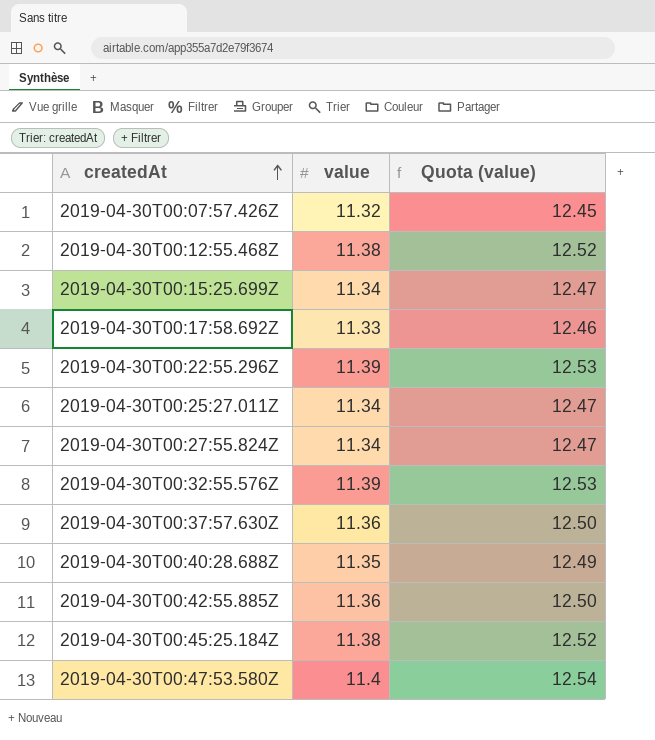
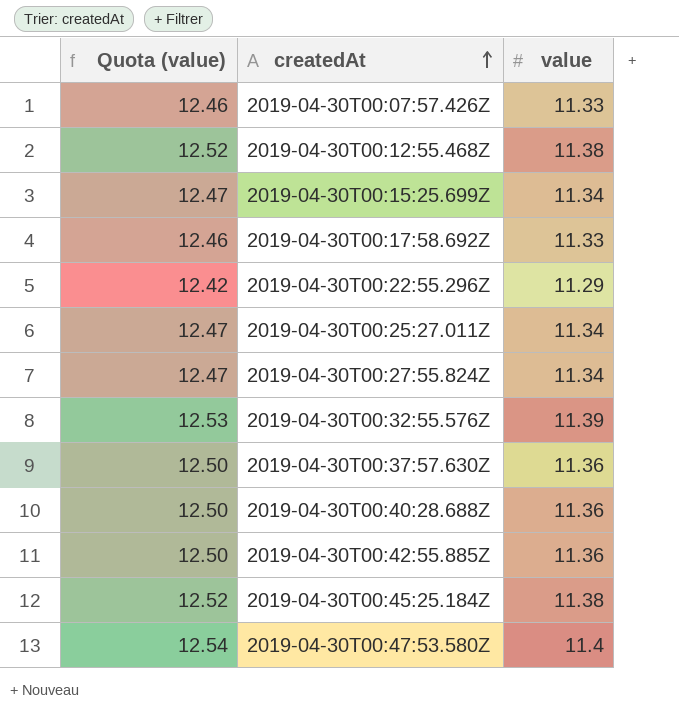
column Quota (value) | position: 3 -> 1
2019-04-30T00:07:57.426Z | Quota (value): 12.45 -> 12.46
2019-04-30T00:07:57.426Z | value: 11.32 -> 11.33
2019-04-30T00:22:55.296Z | Quota (value): 12.53 -> 12.42
2019-04-30T00:22:55.296Z | value: 11.39 -> 11.29
2019-04-30T00:40:28.688Z | Quota (value): 12.49 -> 12.50
2019-04-30T00:40:28.688Z | value: 11.35 -> 11.36

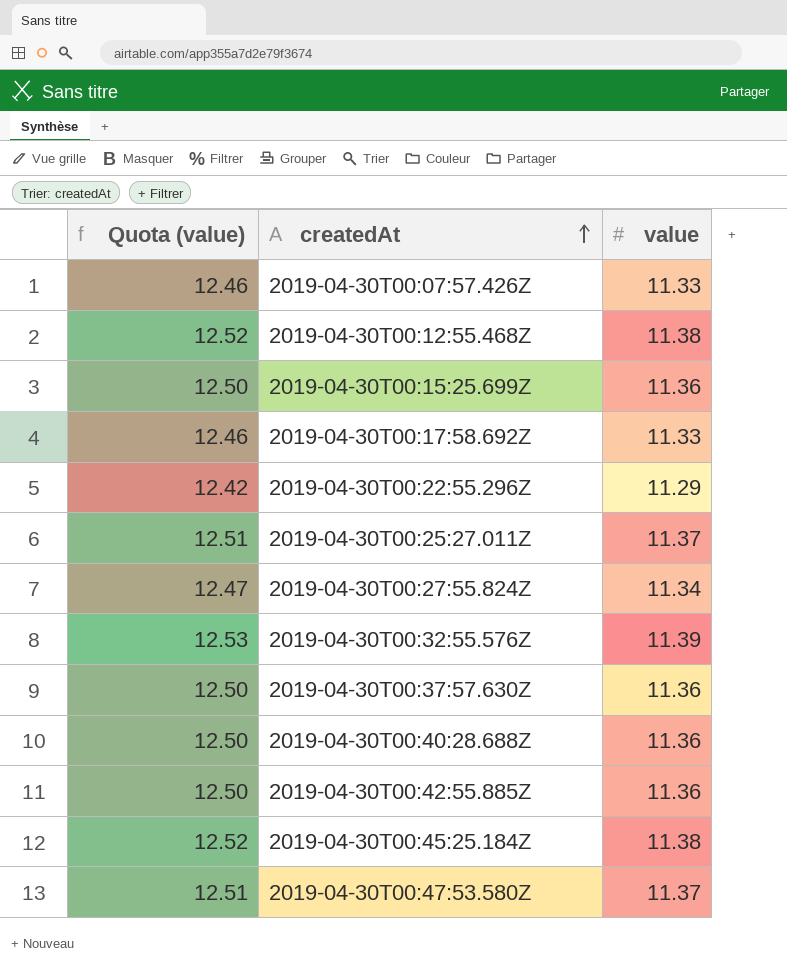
2019-04-30T00:15:25.699Z | Quota (value): 12.47 -> 12.50
2019-04-30T00:15:25.699Z | value: 11.34 -> 11.36
2019-04-30T00:25:27.011Z | Quota (value): 12.47 -> 12.51
2019-04-30T00:25:27.011Z | value: 11.34 -> 11.37
2019-04-30T00:47:53.580Z | Quota (value): 12.54 -> 12.51
2019-04-30T00:47:53.580Z | value: 11.4 -> 11.37

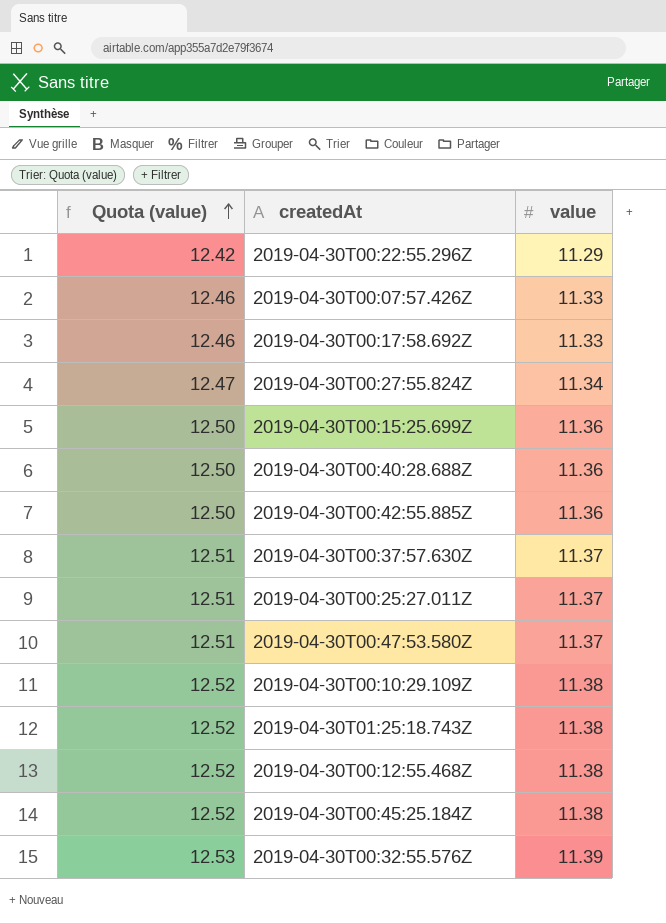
row order: createdAt ascending -> Quota (value) ascending
2019-04-30T00:37:57.630Z | Quota (value): 12.50 -> 12.51
2019-04-30T00:37:57.630Z | value: 11.36 -> 11.37
row 2019-04-30T00:10:29.109Z: none -> 12.52 | 11.38
row 2019-04-30T01:25:18.743Z: none -> 12.52 | 11.38

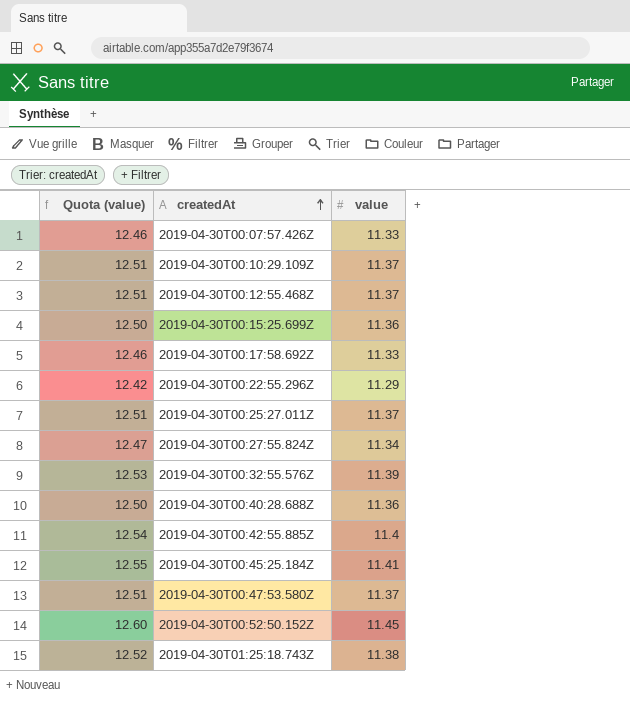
row order: Quota (value) ascending -> createdAt ascending
row 2019-04-30T00:37:57.630Z: 12.51 | 11.37 -> none
2019-04-30T00:10:29.109Z | Quota (value): 12.52 -> 12.51
2019-04-30T00:10:29.109Z | value: 11.38 -> 11.37
2019-04-30T00:12:55.468Z | Quota (value): 12.52 -> 12.51
2019-04-30T00:12:55.468Z | value: 11.38 -> 11.37
2019-04-30T00:42:55.885Z | Quota (value): 12.50 -> 12.54
2019-04-30T00:42:55.885Z | value: 11.36 -> 11.4
2019-04-30T00:45:25.184Z | Quota (value): 12.52 -> 12.55
2019-04-30T00:45:25.184Z | value: 11.38 -> 11.41
row 2019-04-30T00:52:50.152Z: none -> 12.60 | 11.45

